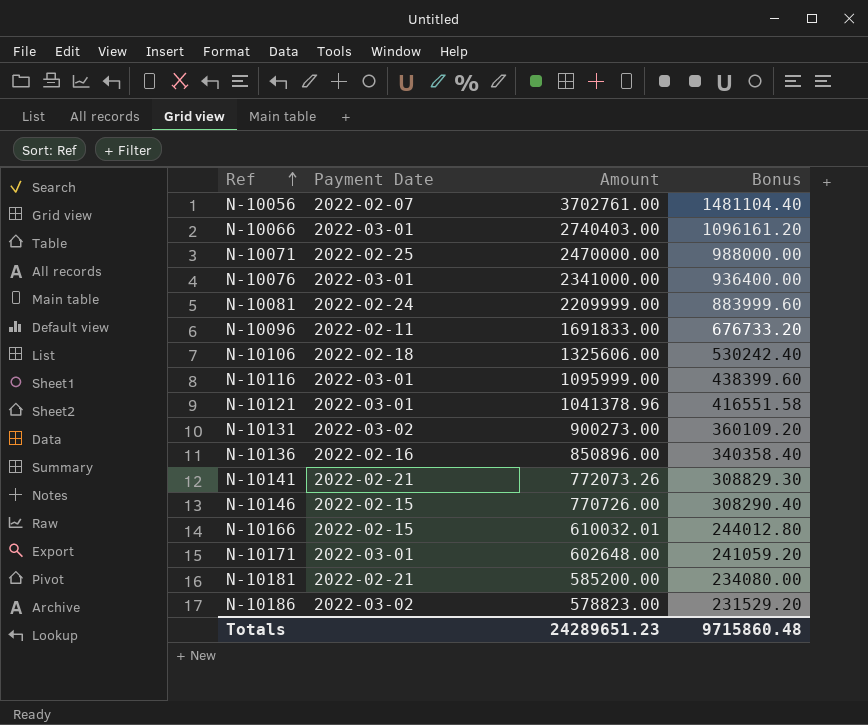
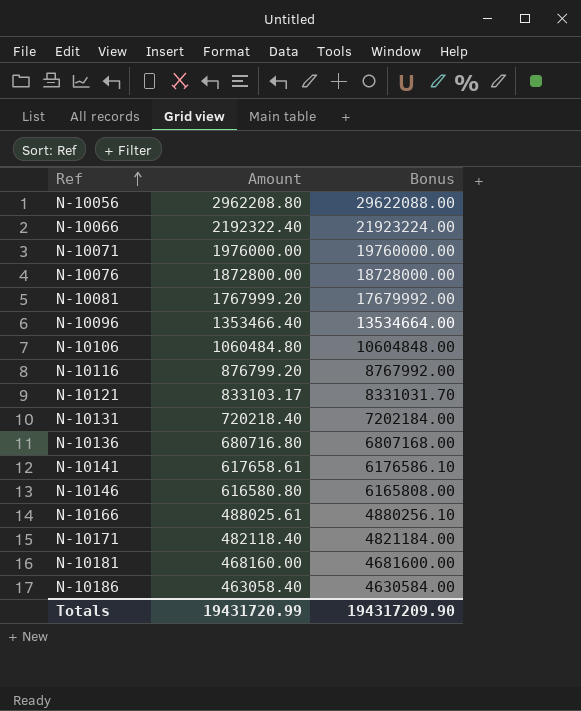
column Payment Date | position: 2 -> none
column Bonus | formula: [Amount] * 0.4 -> [Amount] * 10
N-10056 | Amount: 3702761.00 -> 2962208.80
N-10066 | Amount: 2740403.00 -> 2192322.40
N-10071 | Amount: 2470000.00 -> 1976000.00
N-10076 | Amount: 2341000.00 -> 1872800.00
N-10081 | Amount: 2209999.00 -> 1767999.20
N-10096 | Amount: 1691833.00 -> 1353466.40
N-10106 | Amount: 1325606.00 -> 1060484.80
N-10116 | Amount: 1095999.00 -> 876799.20
N-10121 | Amount: 1041378.96 -> 833103.17
N-10131 | Amount: 900273.00 -> 720218.40
N-10136 | Amount: 850896.00 -> 680716.80
N-10141 | Amount: 772073.26 -> 617658.61
N-10146 | Amount: 770726.00 -> 616580.80
N-10166 | Amount: 610032.01 -> 488025.61
N-10171 | Amount: 602648.00 -> 482118.40
N-10181 | Amount: 585200.00 -> 468160.00
N-10186 | Amount: 578823.00 -> 463058.40
Totals | Amount: 24289651.23 -> 19431720.99
Totals | Bonus: 9715860.48 -> 194317209.90

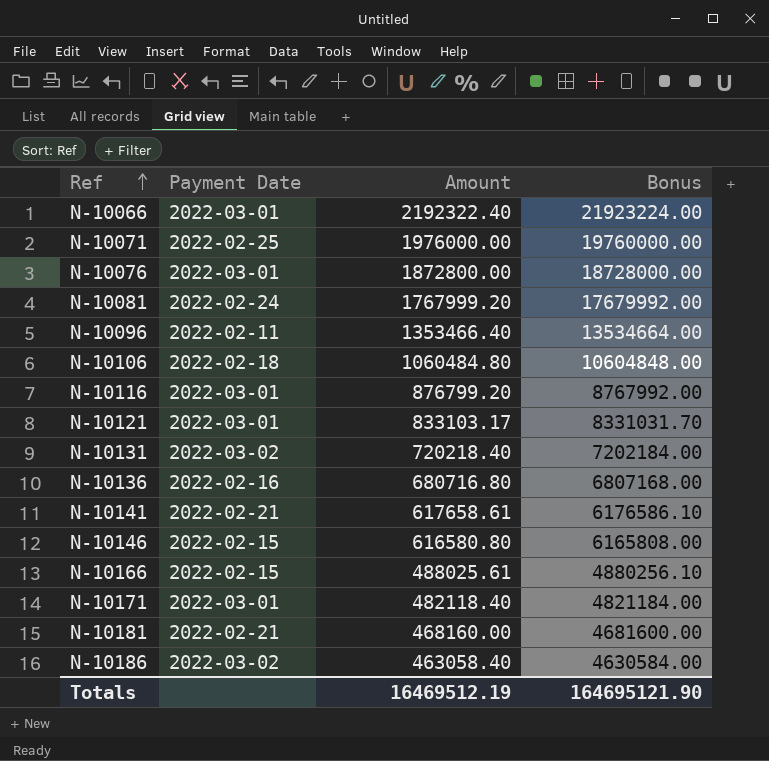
column Payment Date | position: none -> 2
row N-10056: 2962208.80 | 29622088.00 -> none
Totals | Amount: 19431720.99 -> 16469512.19
Totals | Bonus: 194317209.90 -> 164695121.90

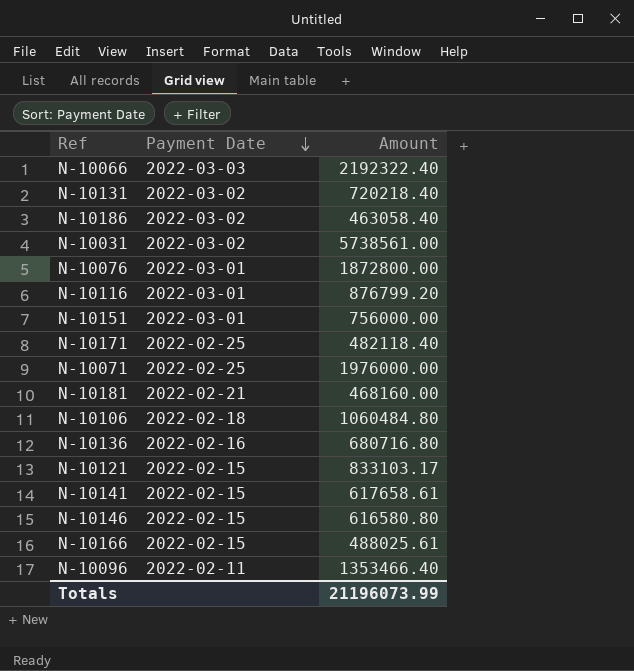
row order: Ref ascending -> Payment Date descending
column Bonus | formula: [Amount] * 10 -> none
row N-10081: 2022-02-24 | 1767999.20 | 17679992.00 -> none
N-10066 | Payment Date: 2022-03-01 -> 2022-03-03
row N-10031: none -> 2022-03-02 | 5738561.00
row N-10151: none -> 2022-03-01 | 756000.00
N-10171 | Payment Date: 2022-03-01 -> 2022-02-25
N-10121 | Payment Date: 2022-03-01 -> 2022-02-15
N-10141 | Payment Date: 2022-02-21 -> 2022-02-15
Totals | Amount: 16469512.19 -> 21196073.99

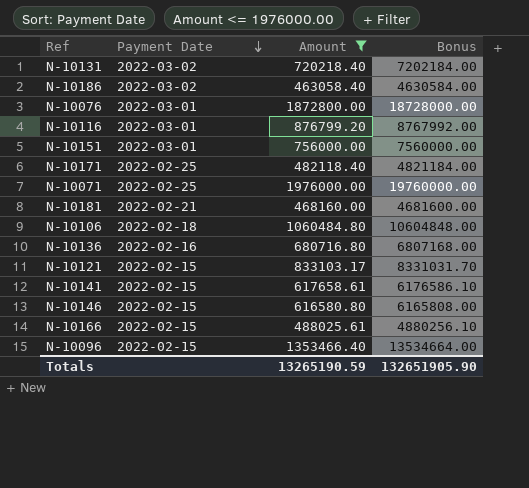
filter: none -> Amount <= 1976000.00
column Bonus | formula: none -> [Amount] * 10
N-10096 | Payment Date: 2022-02-11 -> 2022-02-15
Totals | Amount: 21196073.99 -> 13265190.59

